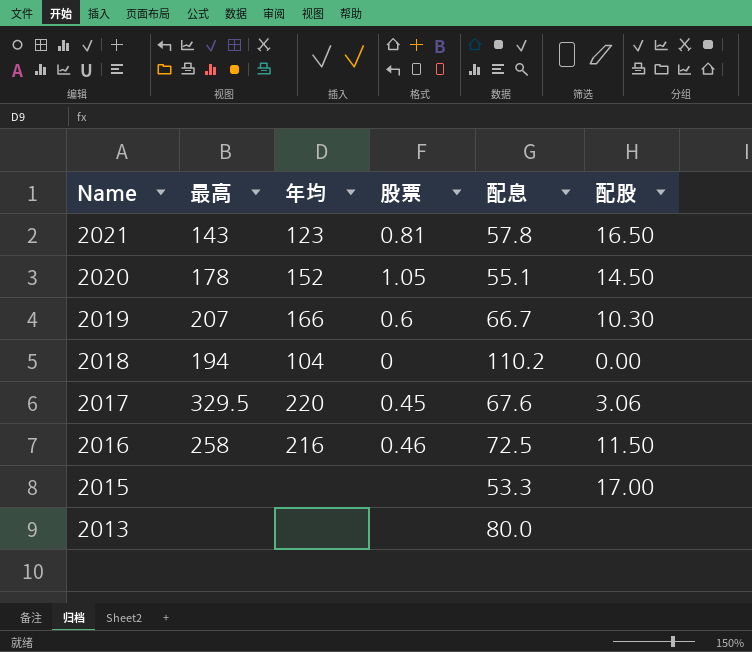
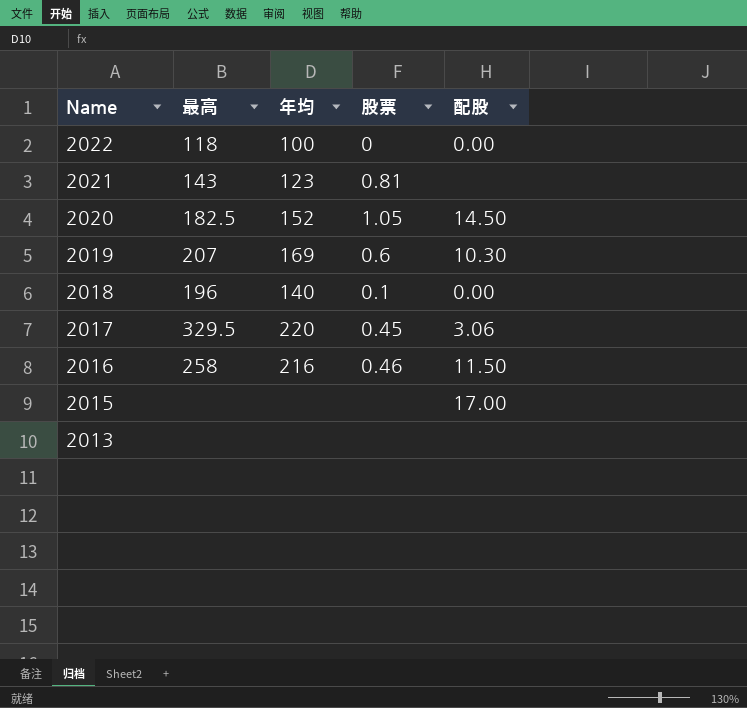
column 配息 | position: 5 -> none
row 2022: none -> 118 | 100 | 0 | 0.00
2021 | 配股: 16.50 -> none
2020 | 最高: 178 -> 182.5
2019 | 年均: 166 -> 169
2018 | 最高: 194 -> 196
2018 | 年均: 104 -> 140
2018 | 股票: 0 -> 0.1

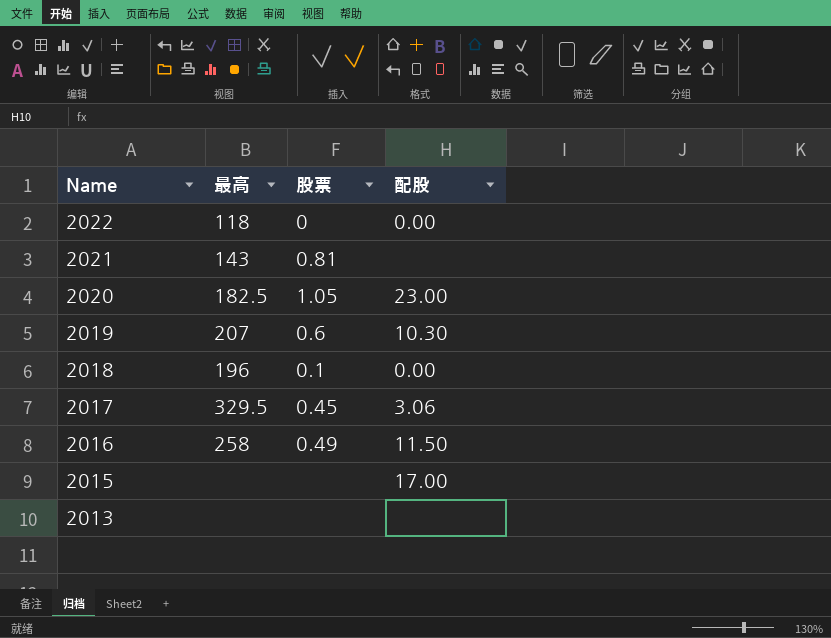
column 年均 | position: 3 -> none
2020 | 配股: 14.50 -> 23.00
2016 | 股票: 0.46 -> 0.49

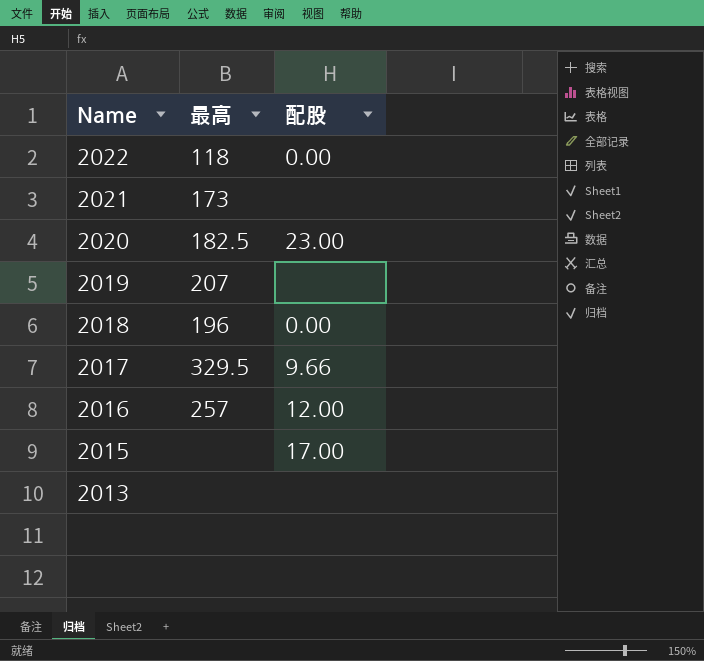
column 股票 | position: 3 -> none
2021 | 最高: 143 -> 173
2019 | 配股: 10.30 -> none
2017 | 配股: 3.06 -> 9.66
2016 | 最高: 258 -> 257
2016 | 配股: 11.50 -> 12.00

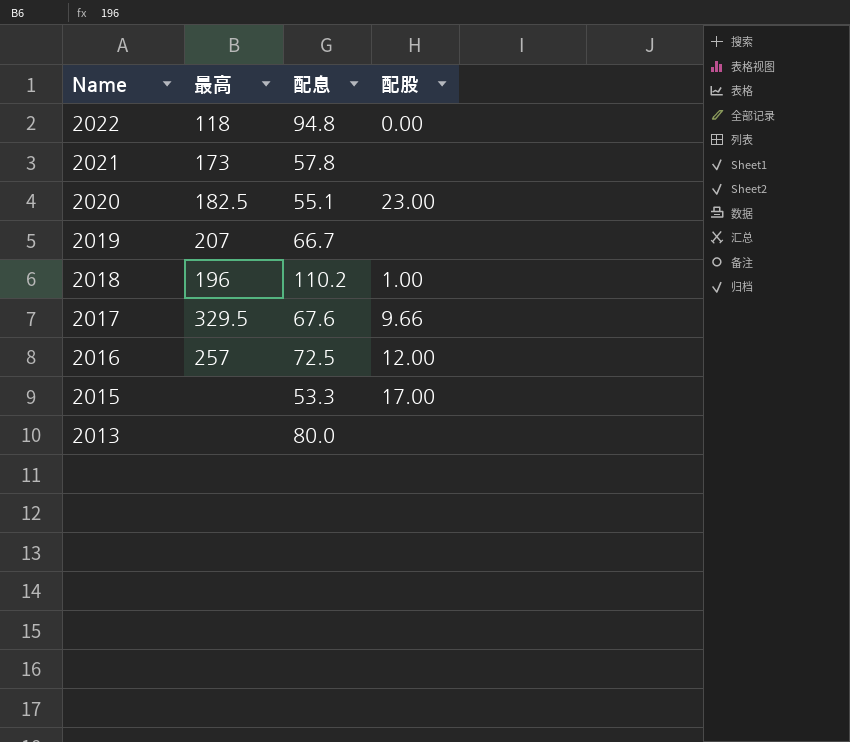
column 配息 | position: none -> 3
2018 | 配股: 0.00 -> 1.00

